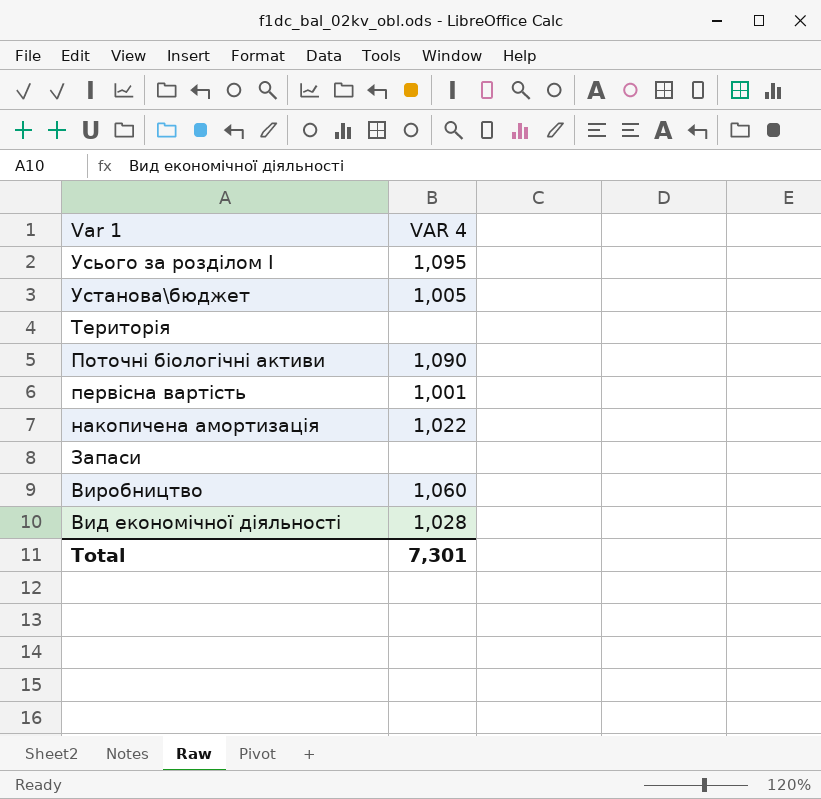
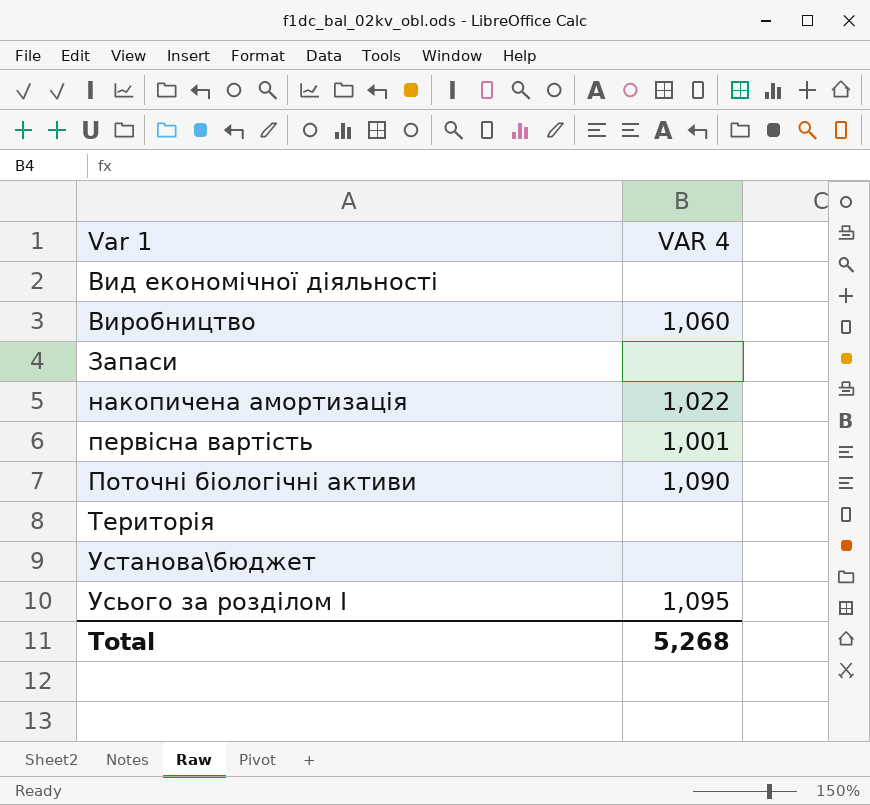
row order: Var 1 descending -> Var 1 ascending
Вид економічної діяльності | VAR 4: 1,028 -> none
Установа\бюджет | VAR 4: 1,005 -> none
Total | VAR 4: 7,301 -> 5,268

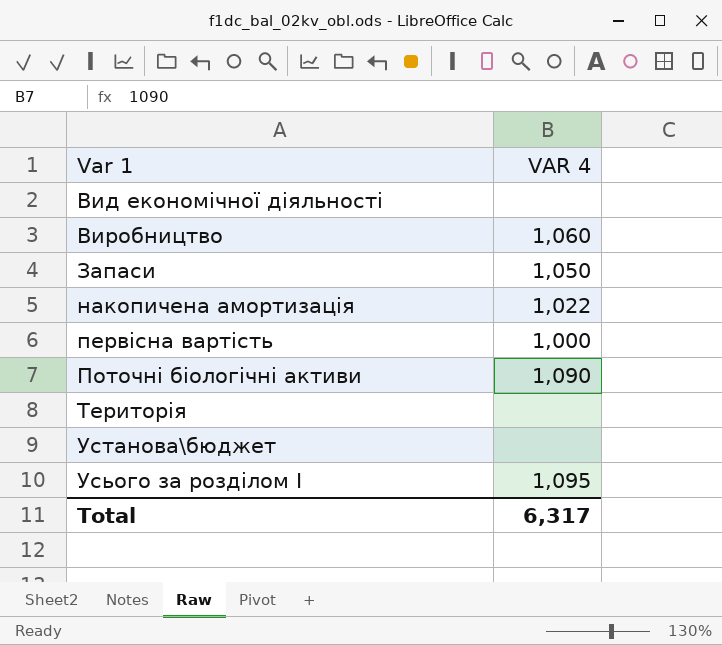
Запаси | VAR 4: none -> 1,050
первісна вартість | VAR 4: 1,001 -> 1,000
Total | VAR 4: 5,268 -> 6,317

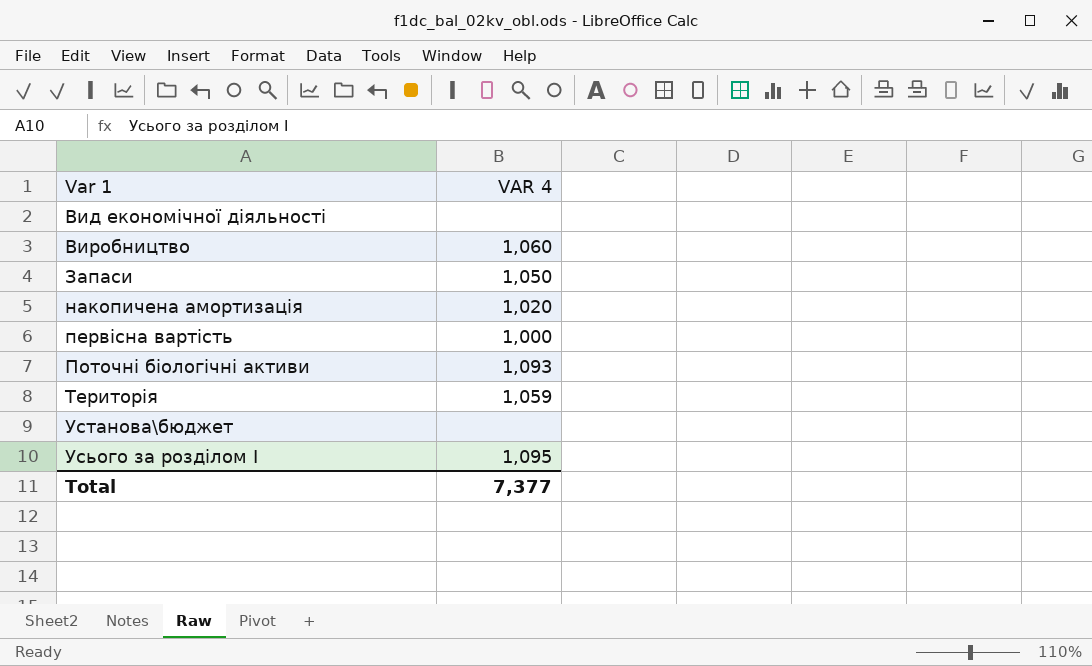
накопичена амортизація | VAR 4: 1,022 -> 1,020
Поточні біологічні активи | VAR 4: 1,090 -> 1,093
Територія | VAR 4: none -> 1,059
Total | VAR 4: 6,317 -> 7,377

